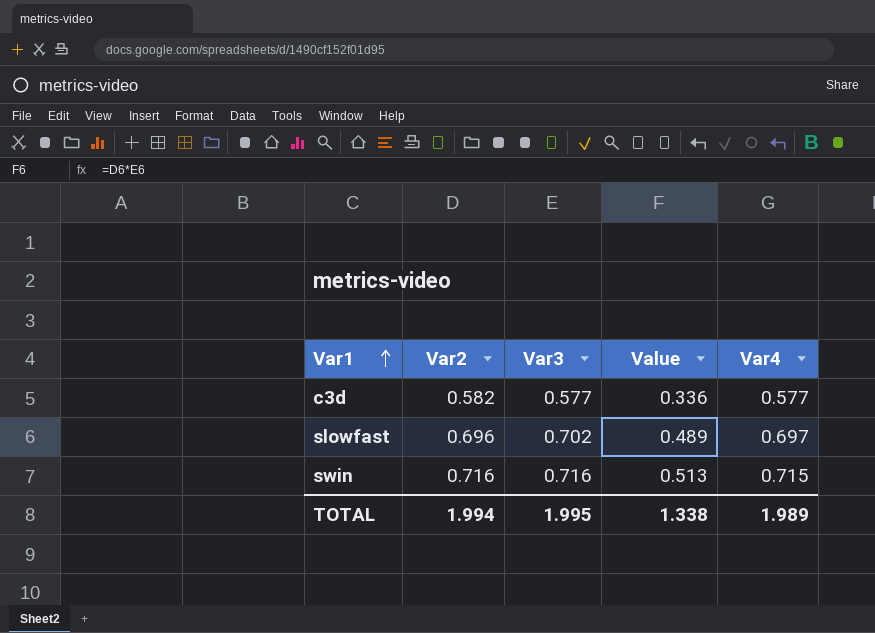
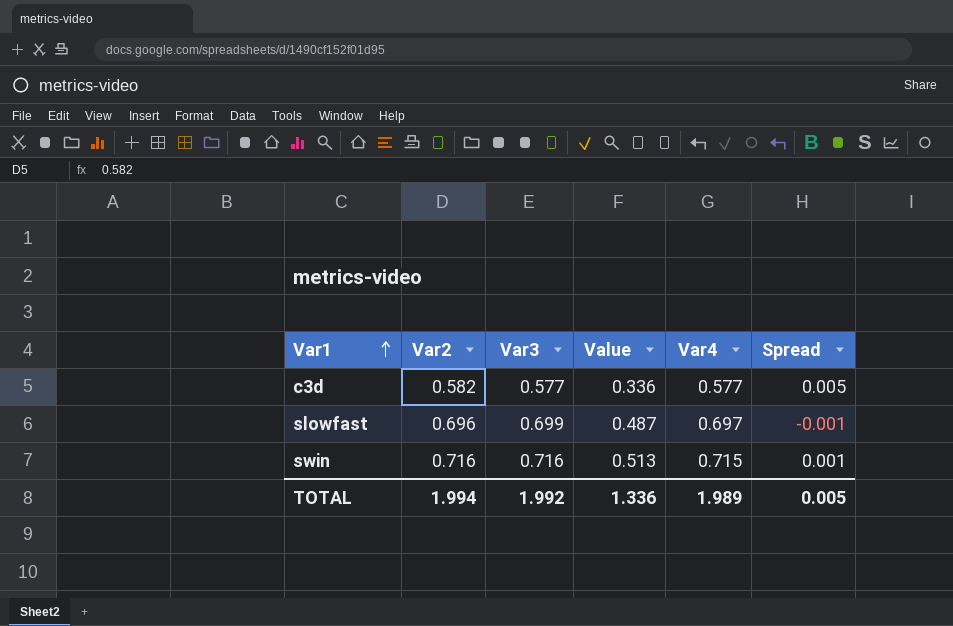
column Spread | formula: none -> [Var2] - [Var4]
slowfast | Var3: 0.702 -> 0.699
slowfast | Value: 0.489 -> 0.487
TOTAL | Var3: 1.995 -> 1.992
TOTAL | Value: 1.338 -> 1.336

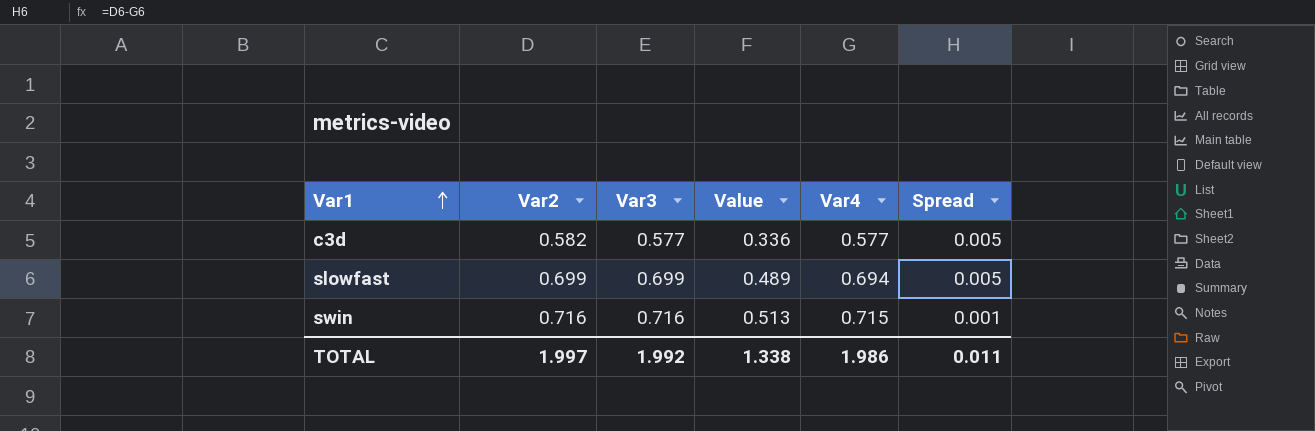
slowfast | Var2: 0.696 -> 0.699
slowfast | Value: 0.487 -> 0.489
slowfast | Var4: 0.697 -> 0.694
slowfast | Spread: -0.001 -> 0.005
TOTAL | Var2: 1.994 -> 1.997
TOTAL | Value: 1.336 -> 1.338
TOTAL | Var4: 1.989 -> 1.986
TOTAL | Spread: 0.005 -> 0.011

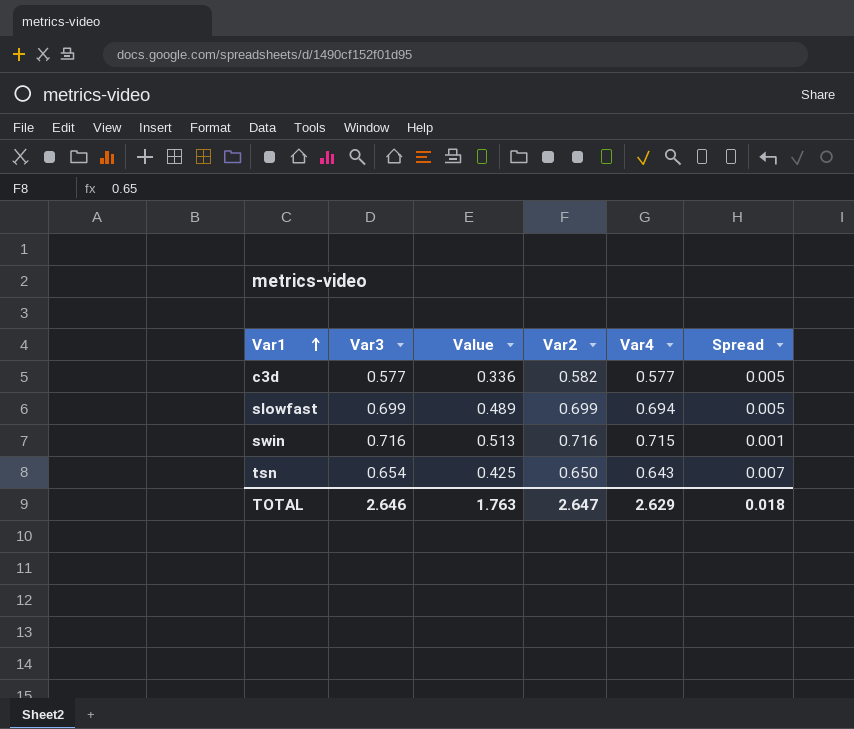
column Var2 | position: 2 -> 4
row tsn: none -> 0.654 | 0.425 | 0.650 | 0.643 | 0.007
TOTAL | Var3: 1.992 -> 2.646
TOTAL | Value: 1.338 -> 1.763
TOTAL | Var2: 1.997 -> 2.647
TOTAL | Var4: 1.986 -> 2.629
TOTAL | Spread: 0.011 -> 0.018

